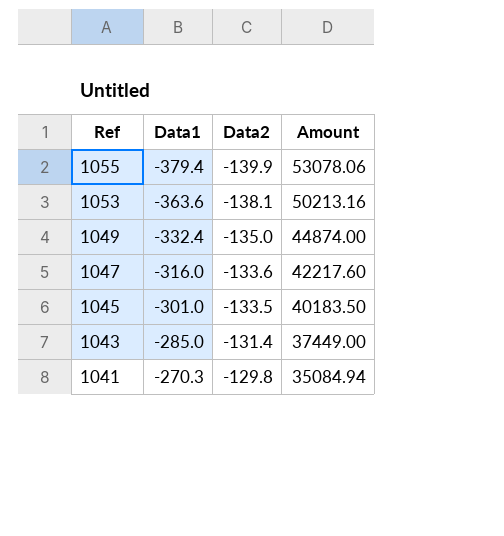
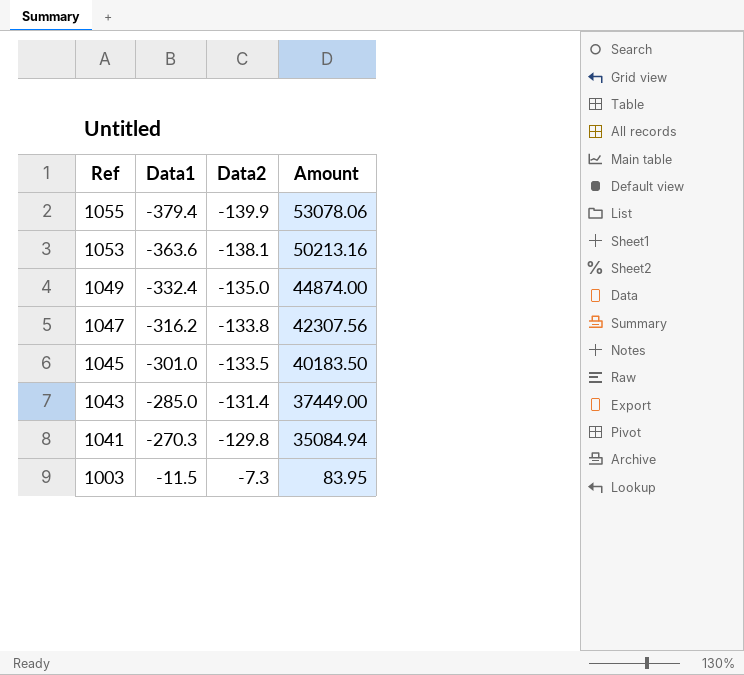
1047 | Data1: -316.0 -> -316.2
1047 | Data2: -133.6 -> -133.8
1047 | Amount: 42217.60 -> 42307.56
row 1003: none -> -11.5 | -7.3 | 83.95

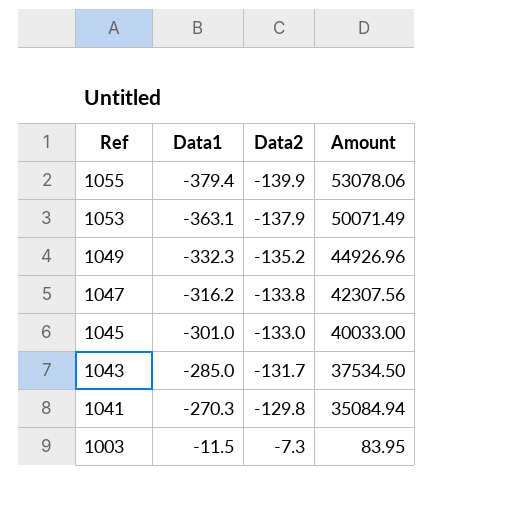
1053 | Data1: -363.6 -> -363.1
1053 | Data2: -138.1 -> -137.9
1053 | Amount: 50213.16 -> 50071.49
1049 | Data1: -332.4 -> -332.3
1049 | Data2: -135.0 -> -135.2
1049 | Amount: 44874.00 -> 44926.96
1045 | Data2: -133.5 -> -133.0
1045 | Amount: 40183.50 -> 40033.00
1043 | Data2: -131.4 -> -131.7
1043 | Amount: 37449.00 -> 37534.50

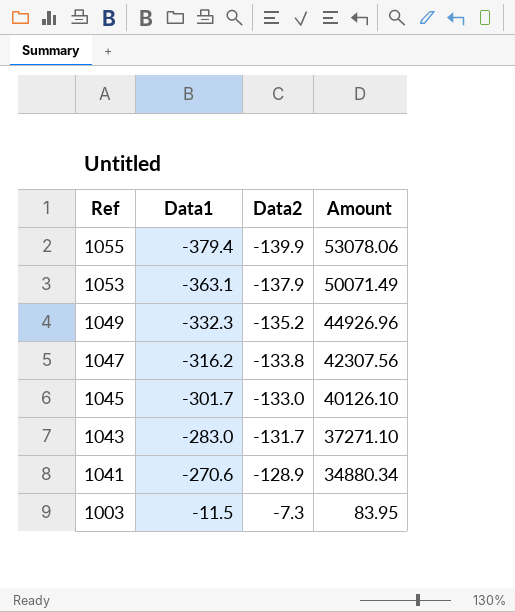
1045 | Data1: -301.0 -> -301.7
1045 | Amount: 40033.00 -> 40126.10
1043 | Data1: -285.0 -> -283.0
1043 | Amount: 37534.50 -> 37271.10
1041 | Data1: -270.3 -> -270.6
1041 | Data2: -129.8 -> -128.9
1041 | Amount: 35084.94 -> 34880.34

